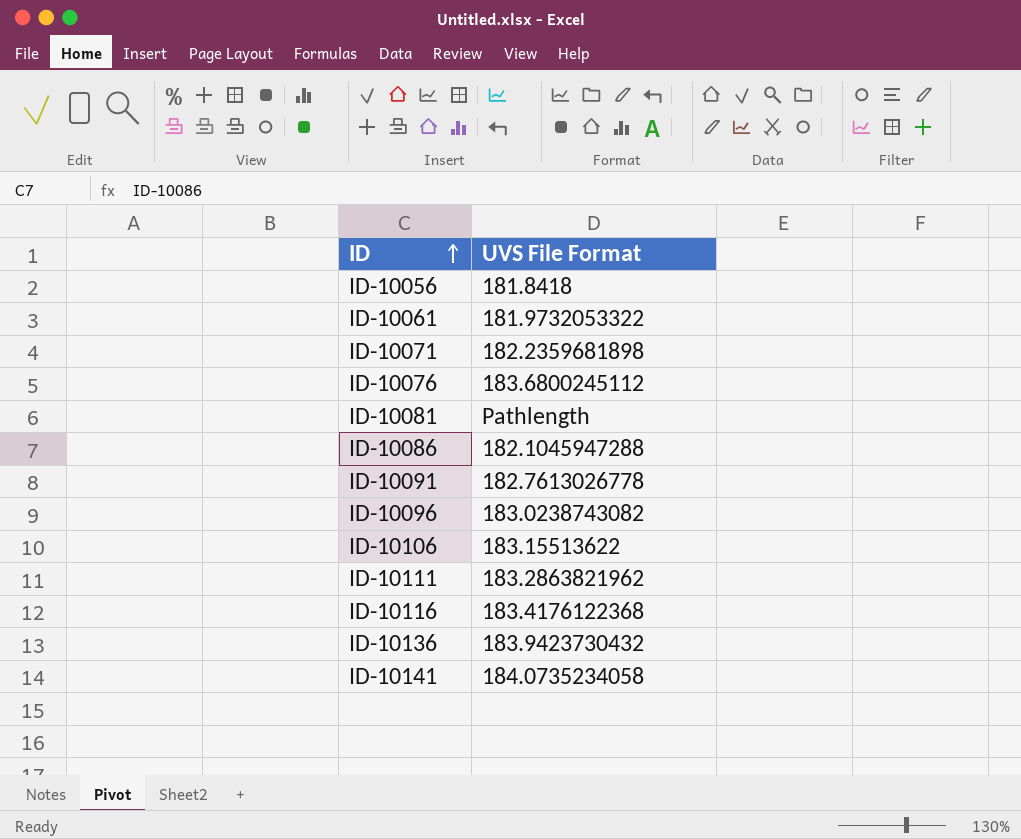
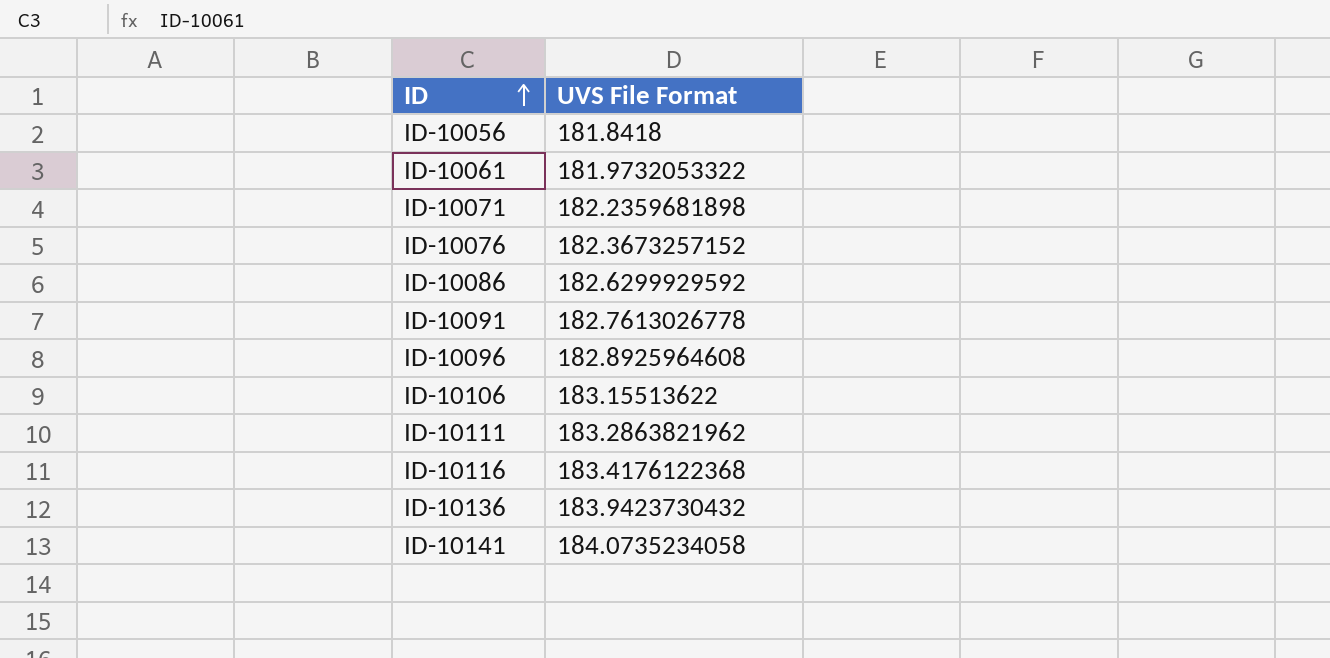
row ID-10081: Pathlength -> none
ID-10076 | UVS File Format: 183.6800245112 -> 182.3673257152
ID-10086 | UVS File Format: 182.1045947288 -> 182.6299929592
ID-10096 | UVS File Format: 183.0238743082 -> 182.8925964608

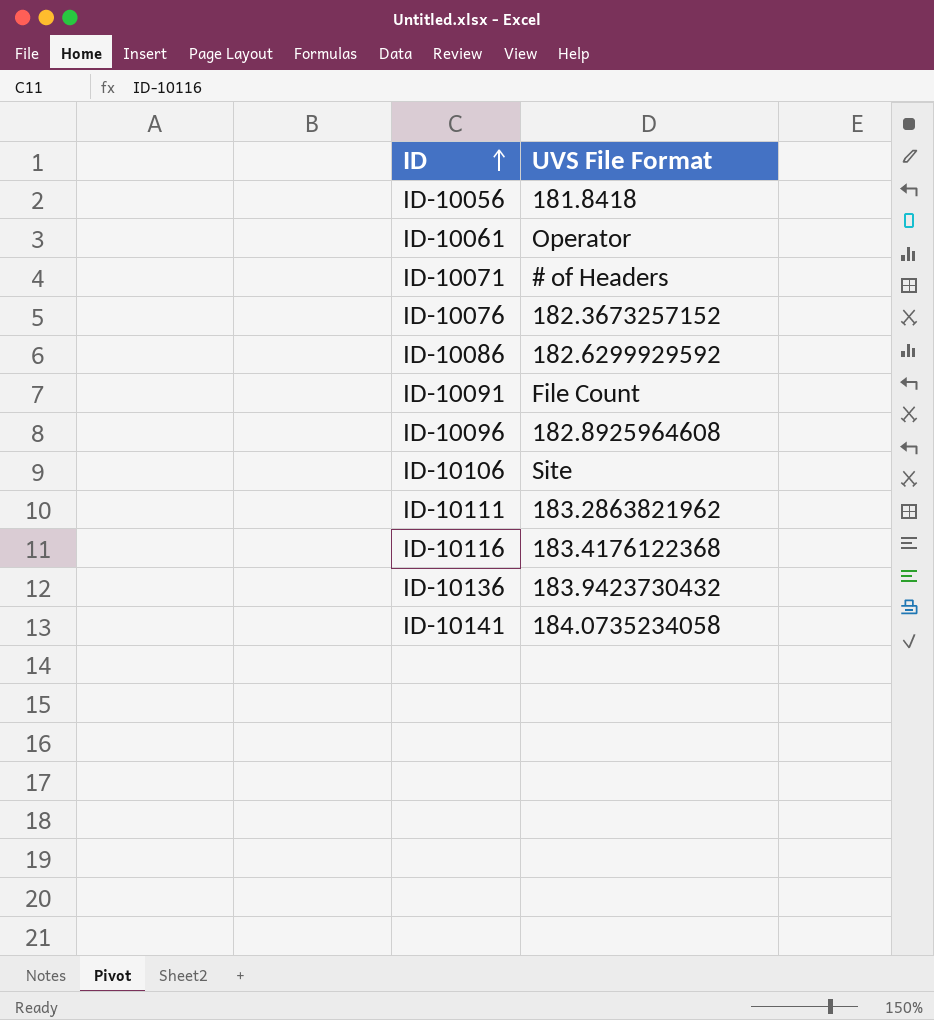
ID-10061 | UVS File Format: 181.9732053322 -> Operator
ID-10071 | UVS File Format: 182.2359681898 -> # of Headers
ID-10091 | UVS File Format: 182.7613026778 -> File Count
ID-10106 | UVS File Format: 183.15513622 -> Site

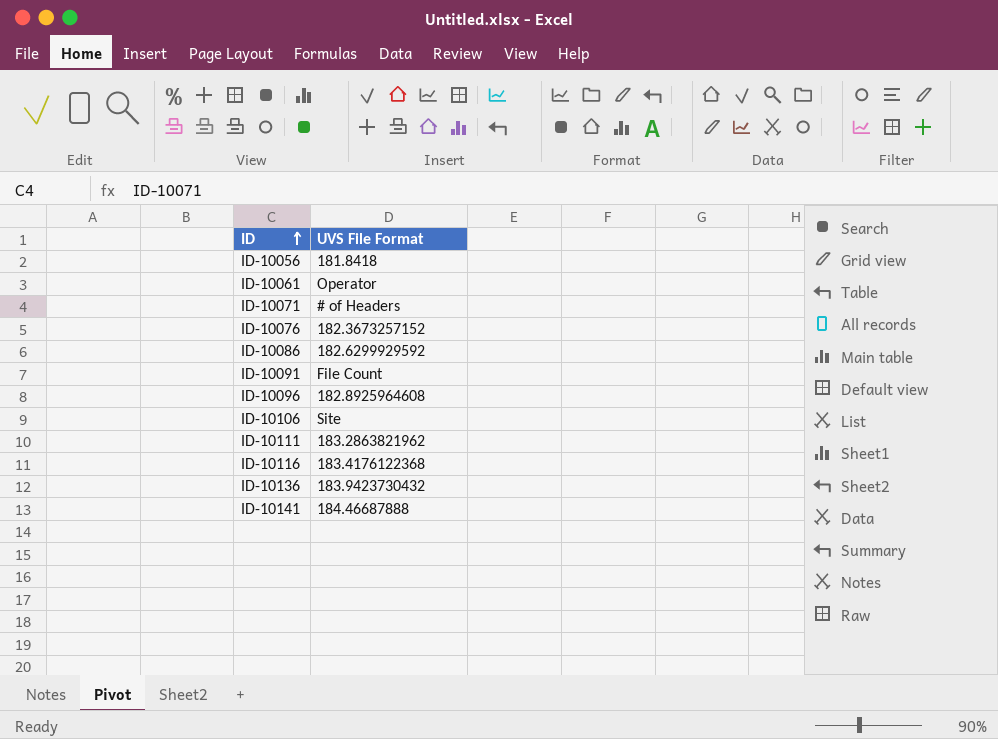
ID-10141 | UVS File Format: 184.0735234058 -> 184.46687888

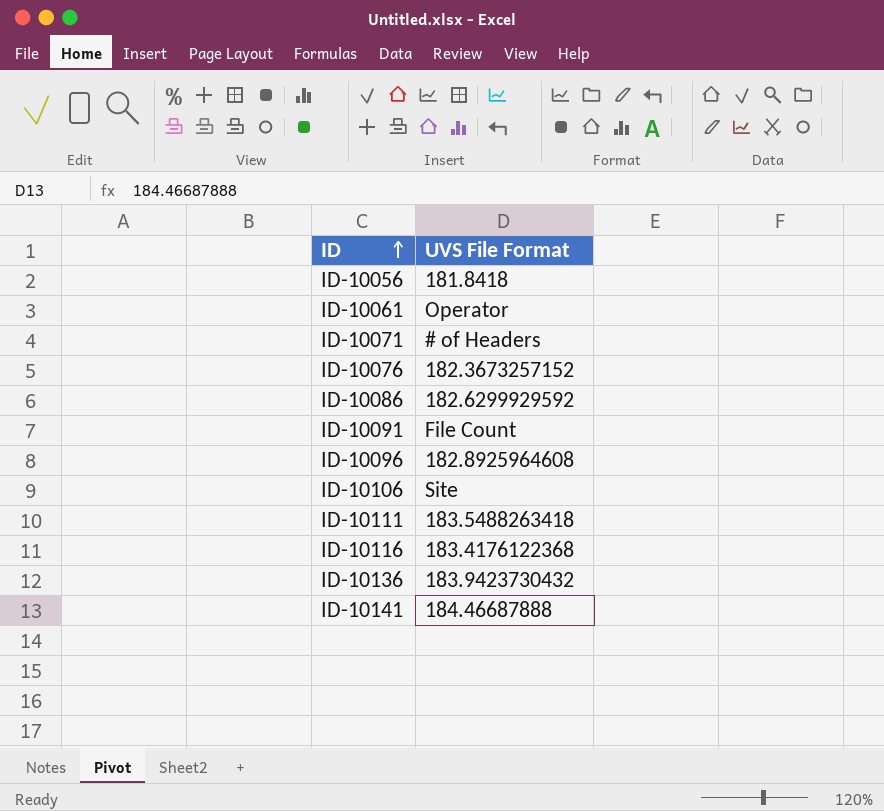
ID-10111 | UVS File Format: 183.2863821962 -> 183.5488263418

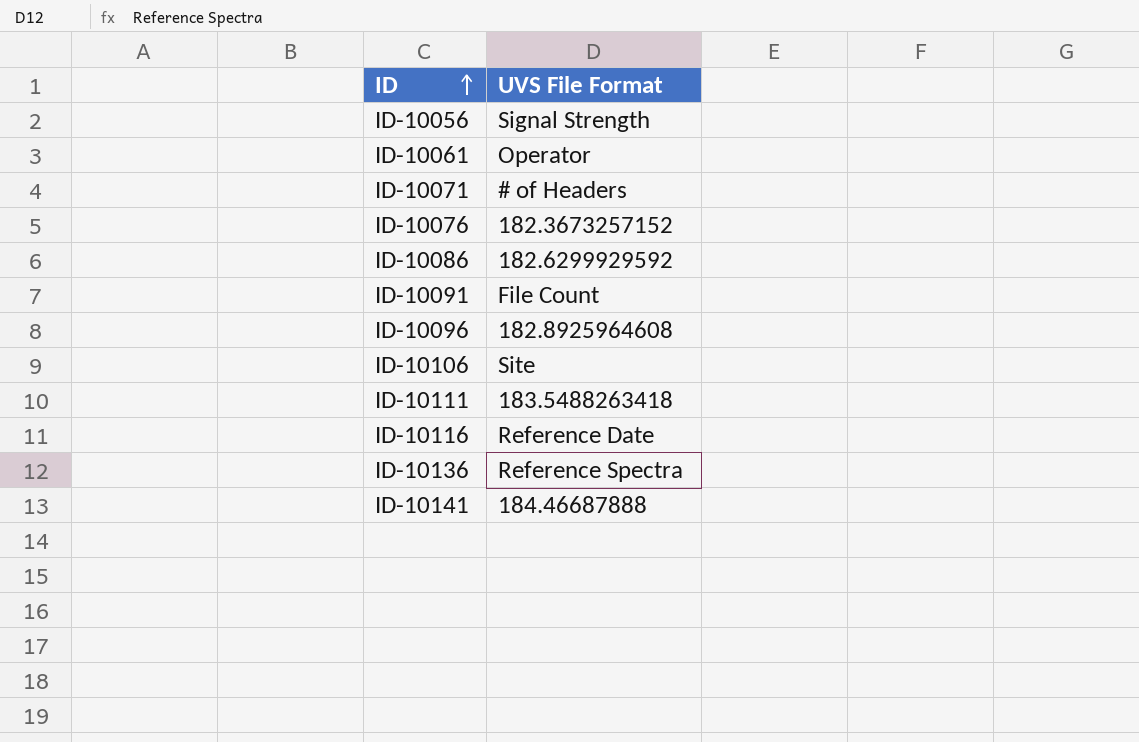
ID-10056 | UVS File Format: 181.8418 -> Signal Strength
ID-10116 | UVS File Format: 183.4176122368 -> Reference Date
ID-10136 | UVS File Format: 183.9423730432 -> Reference Spectra

